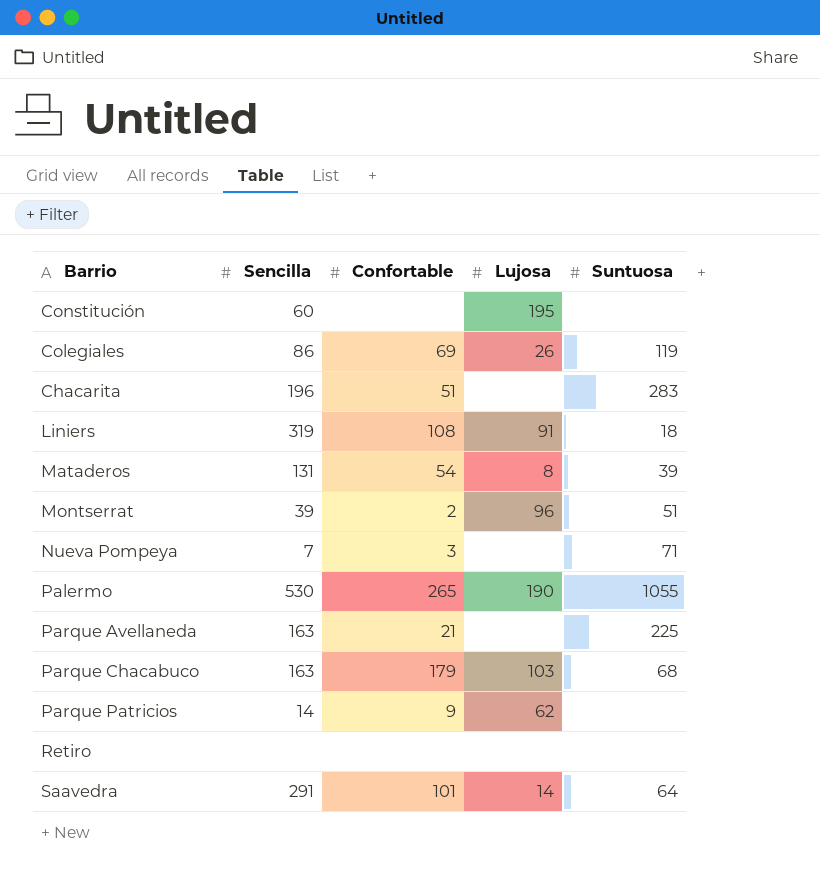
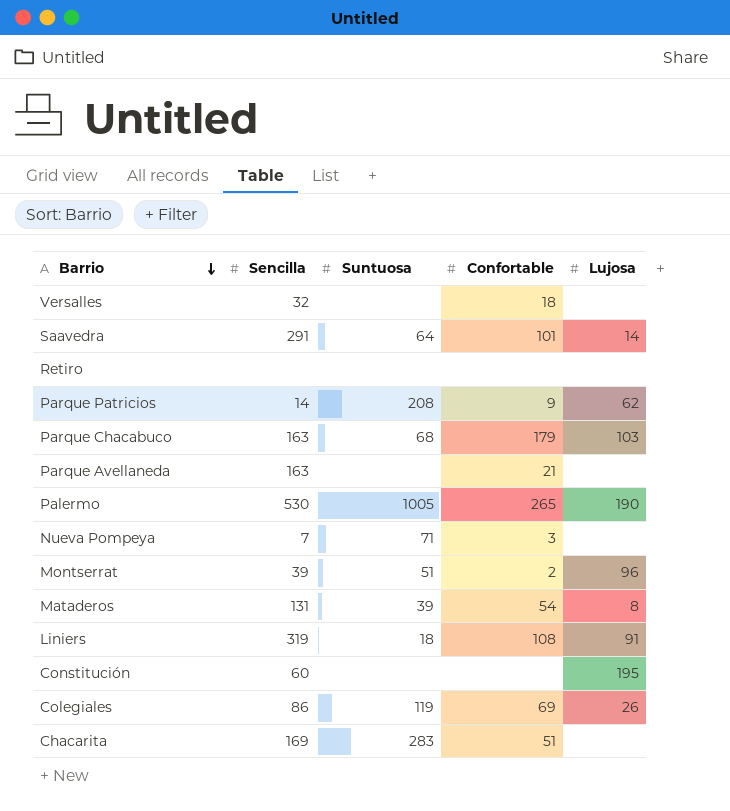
row order: none -> Barrio descending
column Suntuosa | position: 5 -> 3
row Versalles: none -> 32 | none | 18 | none
Parque Patricios | Suntuosa: none -> 208
Parque Avellaneda | Suntuosa: 225 -> none
Palermo | Suntuosa: 1055 -> 1005
Chacarita | Sencilla: 196 -> 169

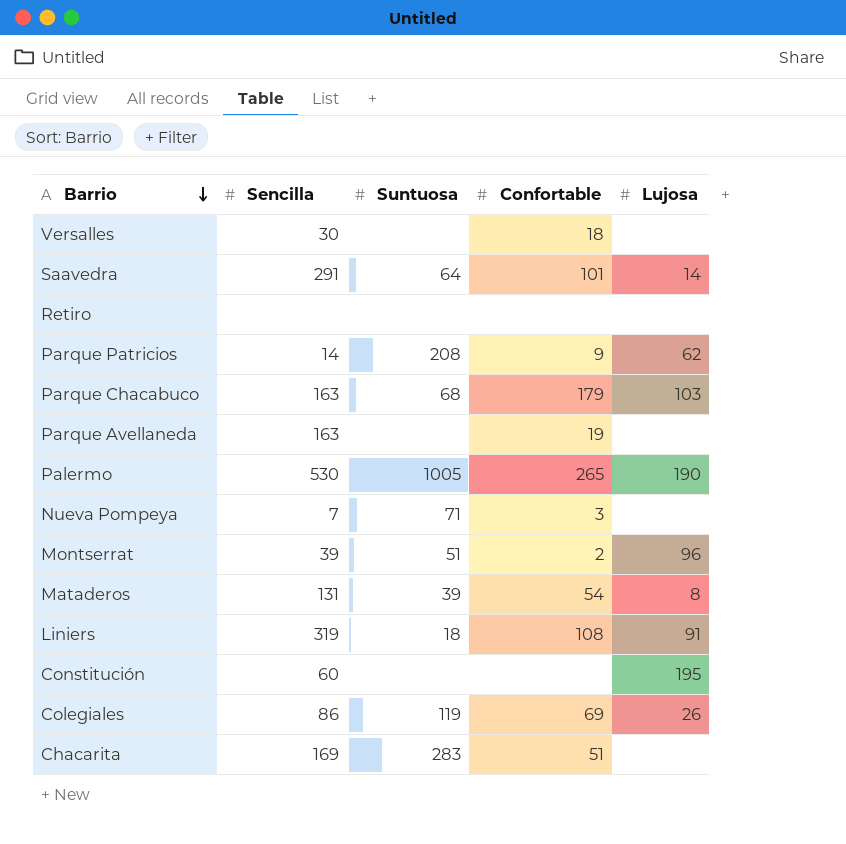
Versalles | Sencilla: 32 -> 30
Parque Avellaneda | Confortable: 21 -> 19

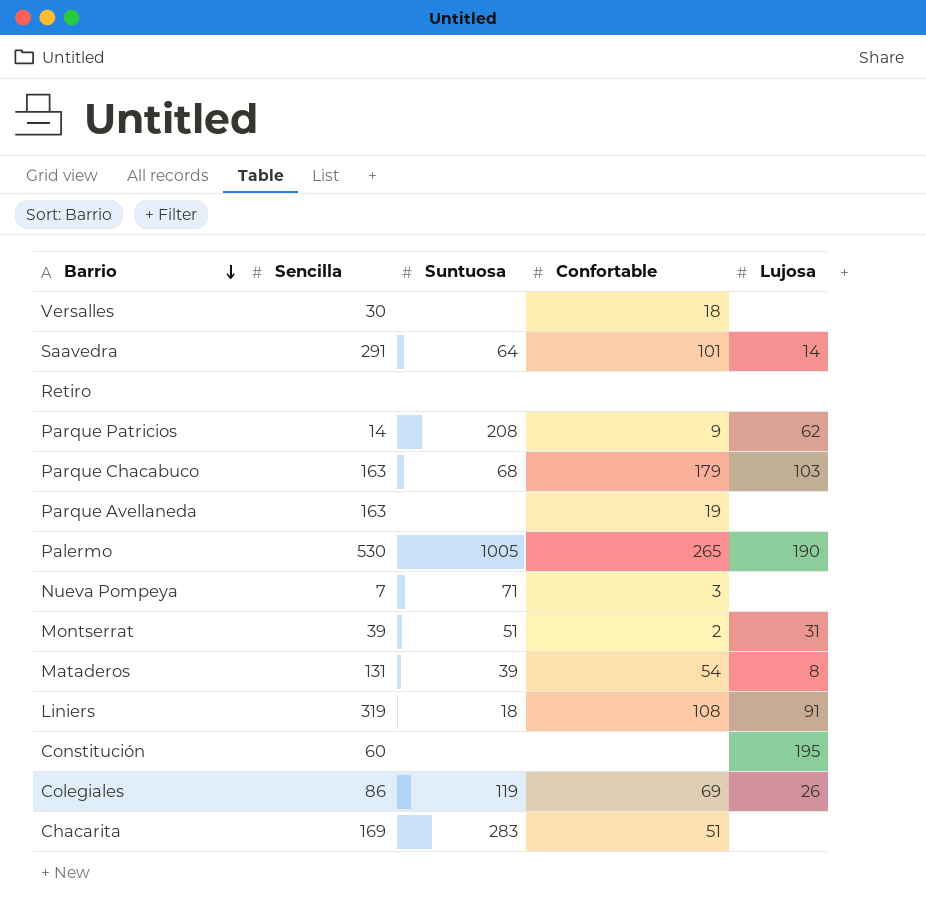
Montserrat | Lujosa: 96 -> 31

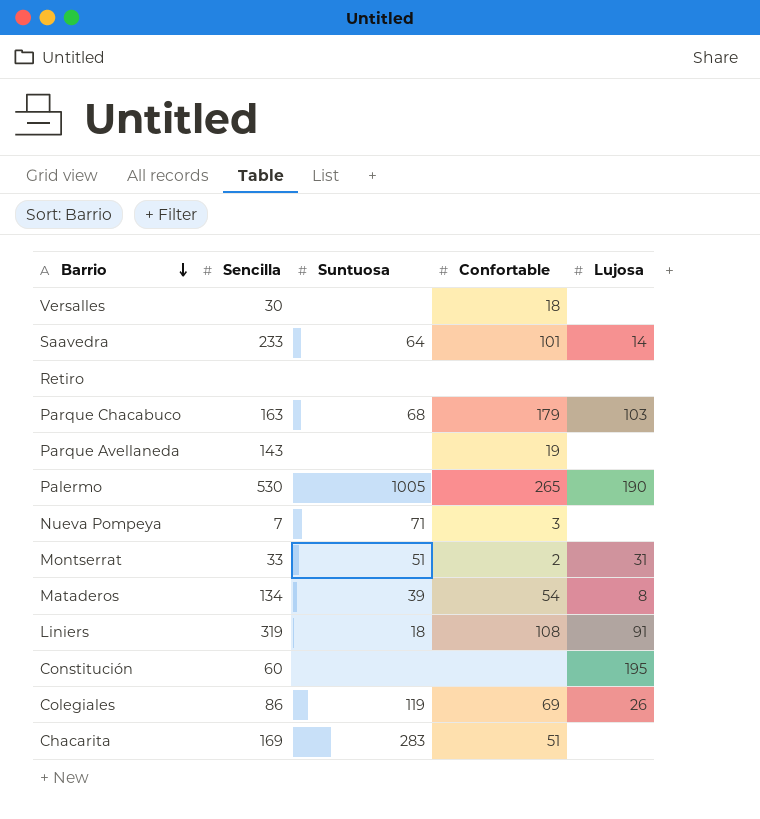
row Parque Patricios: 14 | 208 | 9 | 62 -> none
Saavedra | Sencilla: 291 -> 233
Parque Avellaneda | Sencilla: 163 -> 143
Montserrat | Sencilla: 39 -> 33
Mataderos | Sencilla: 131 -> 134

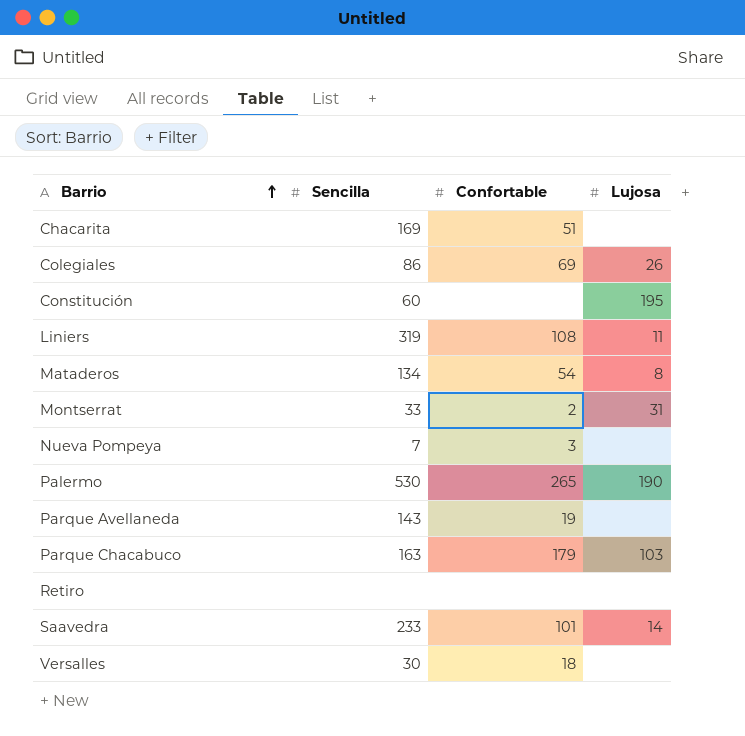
row order: Barrio descending -> Barrio ascending
column Suntuosa | position: 3 -> none
Liniers | Lujosa: 91 -> 11

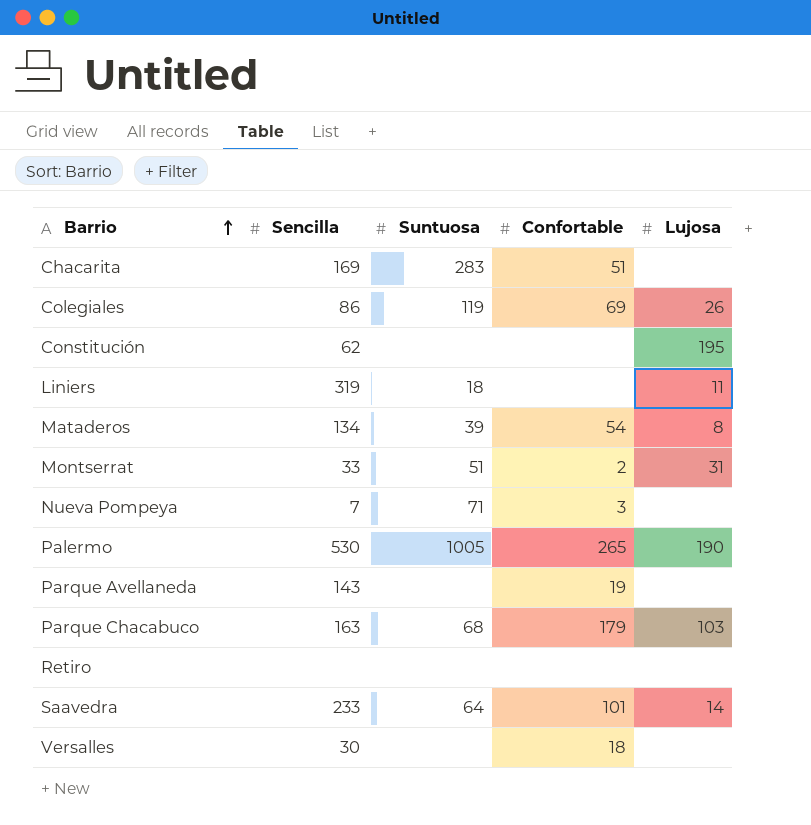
column Suntuosa | position: none -> 3
Constitución | Sencilla: 60 -> 62
Liniers | Confortable: 108 -> none

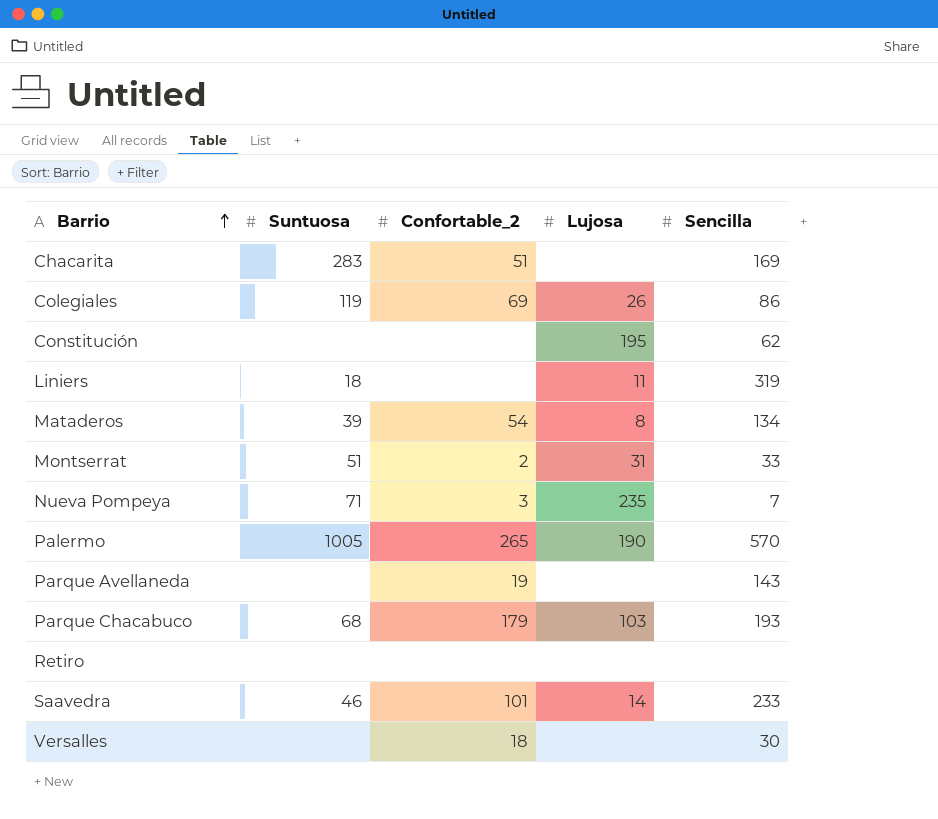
column name: Confortable -> Confortable_2
column Sencilla | position: 2 -> 5
Nueva Pompeya | Lujosa: none -> 235
Palermo | Sencilla: 530 -> 570
Parque Chacabuco | Sencilla: 163 -> 193
Saavedra | Suntuosa: 64 -> 46

